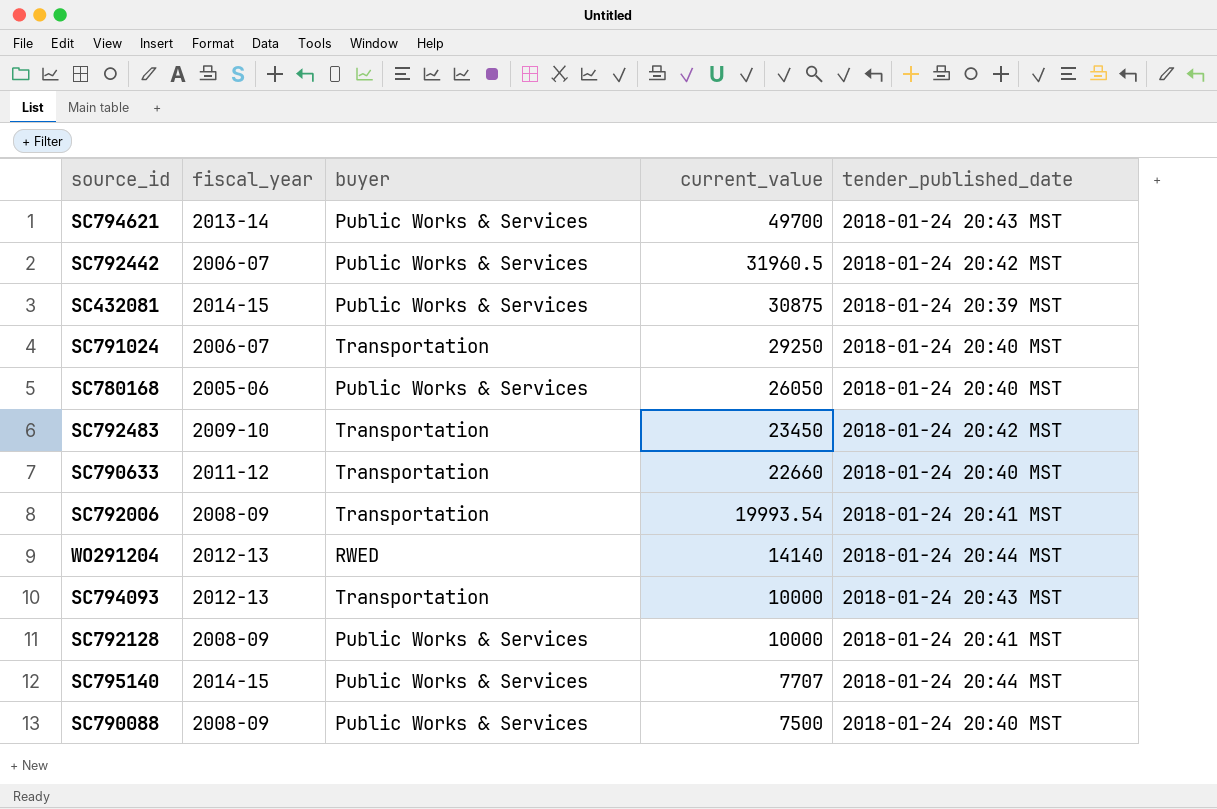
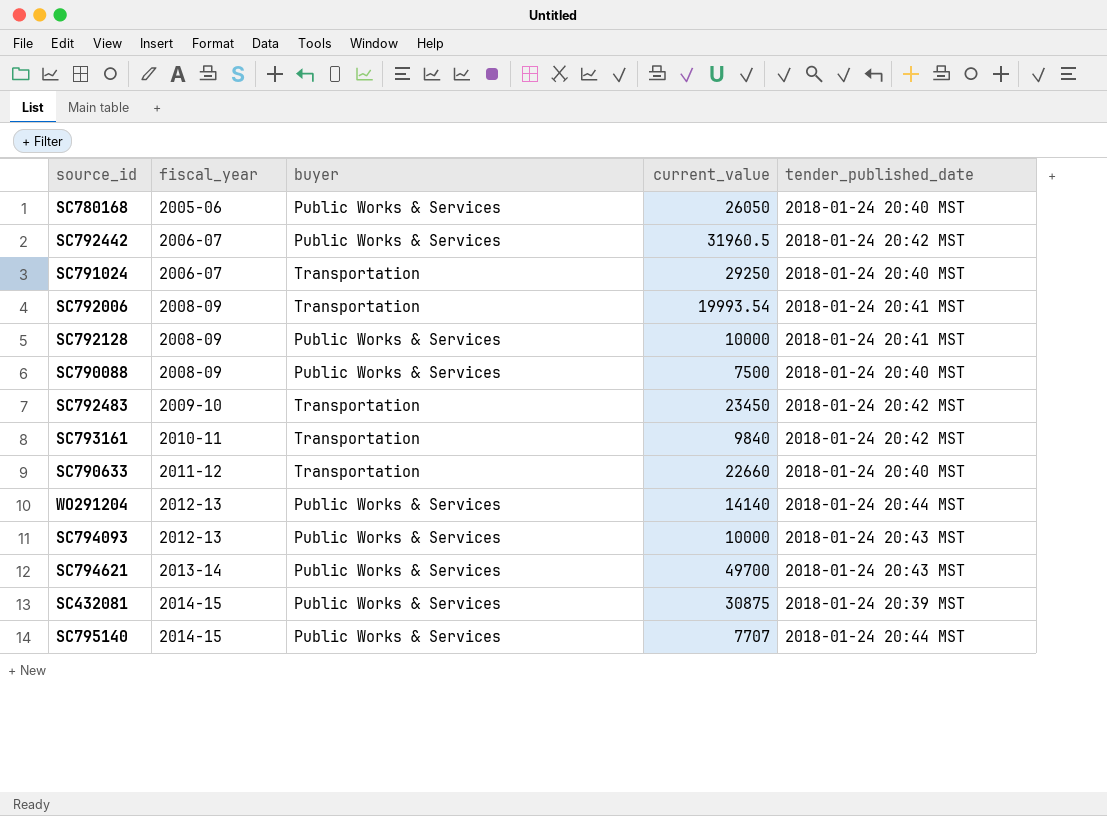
row order: current_value descending -> fiscal_year ascending
row SC793161: none -> 2010-11 | Transportation | 9840 | 2018-01-24 20:42 MST
WO291204 | buyer: RWED -> Public Works & Services
SC794093 | buyer: Transportation -> Public Works & Services

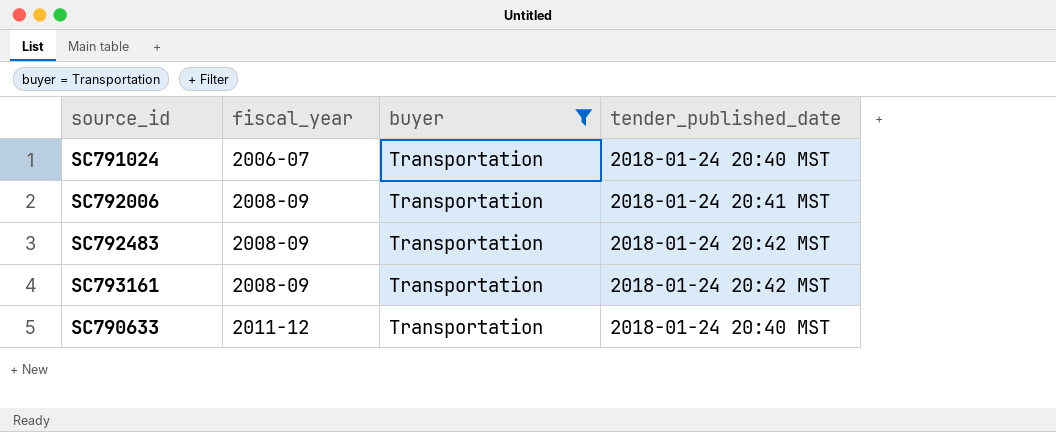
filter: none -> buyer = Transportation
column current_value | position: 4 -> none
SC792483 | fiscal_year: 2009-10 -> 2008-09
SC793161 | fiscal_year: 2010-11 -> 2008-09

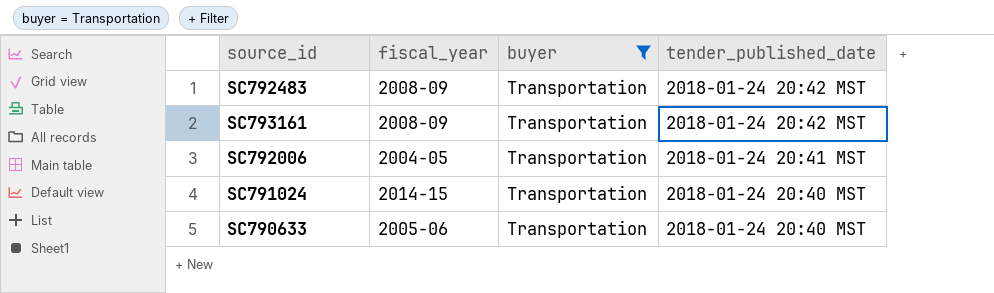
row order: fiscal_year ascending -> tender_published_date descending
SC792006 | fiscal_year: 2008-09 -> 2004-05
SC791024 | fiscal_year: 2006-07 -> 2014-15
SC790633 | fiscal_year: 2011-12 -> 2005-06

